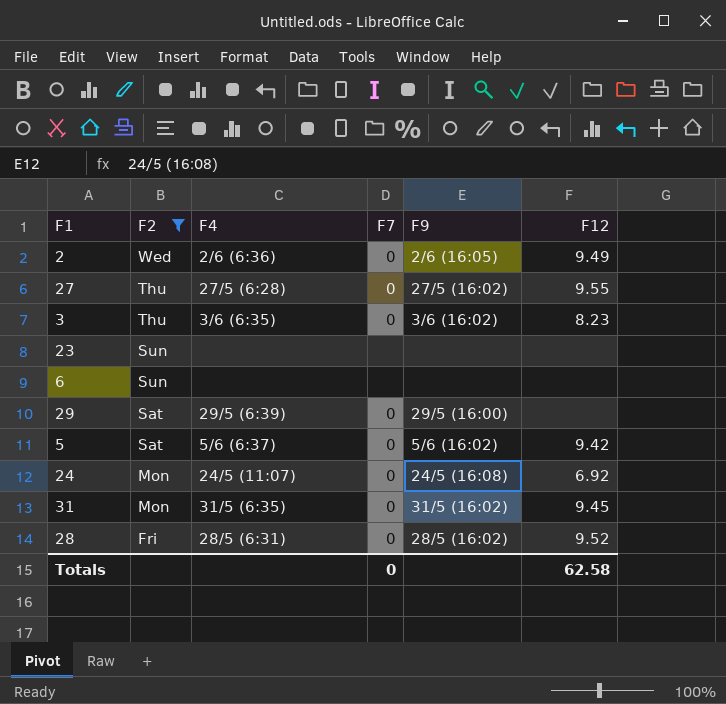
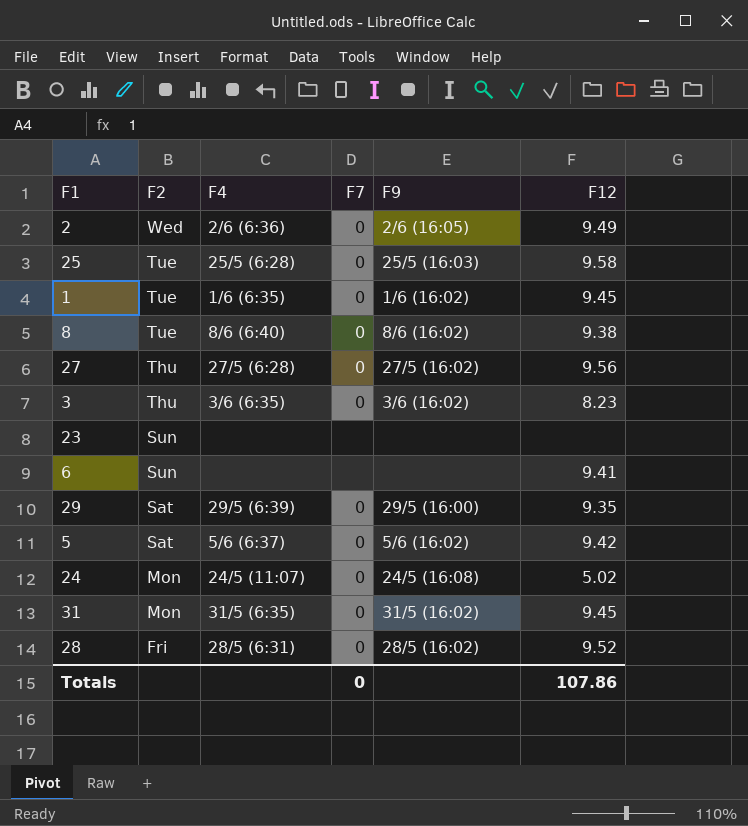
filter: F2 != Tue -> none
27 | F12: 9.55 -> 9.56
6 | F12: none -> 9.41
29 | F12: none -> 9.35
24 | F12: 6.92 -> 5.02
Totals | F12: 62.58 -> 107.86

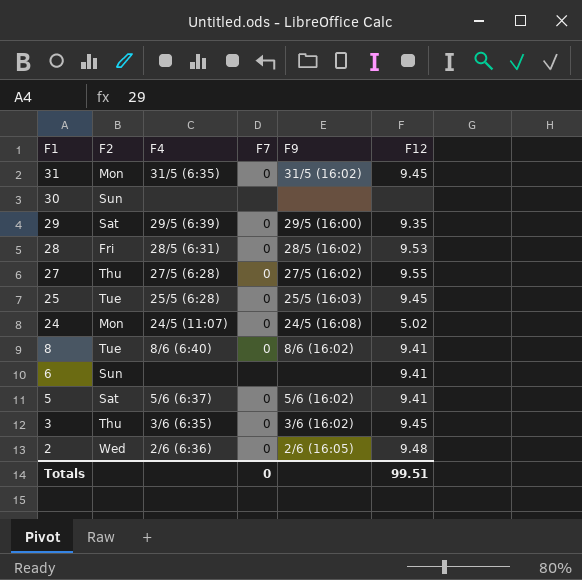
row order: F2 descending -> F1 descending
row 1: Tue | 1/6 (6:35) | 0 | 1/6 (16:02) | 9.45 -> none
row 23: Sun | none | none | none | none -> none
row 30: none -> Sun | none | none | none | none
28 | F12: 9.52 -> 9.53
27 | F12: 9.56 -> 9.55
25 | F12: 9.58 -> 9.45
8 | F12: 9.38 -> 9.41
5 | F12: 9.42 -> 9.41
3 | F12: 8.23 -> 9.45
2 | F12: 9.49 -> 9.48
Totals | F12: 107.86 -> 99.51

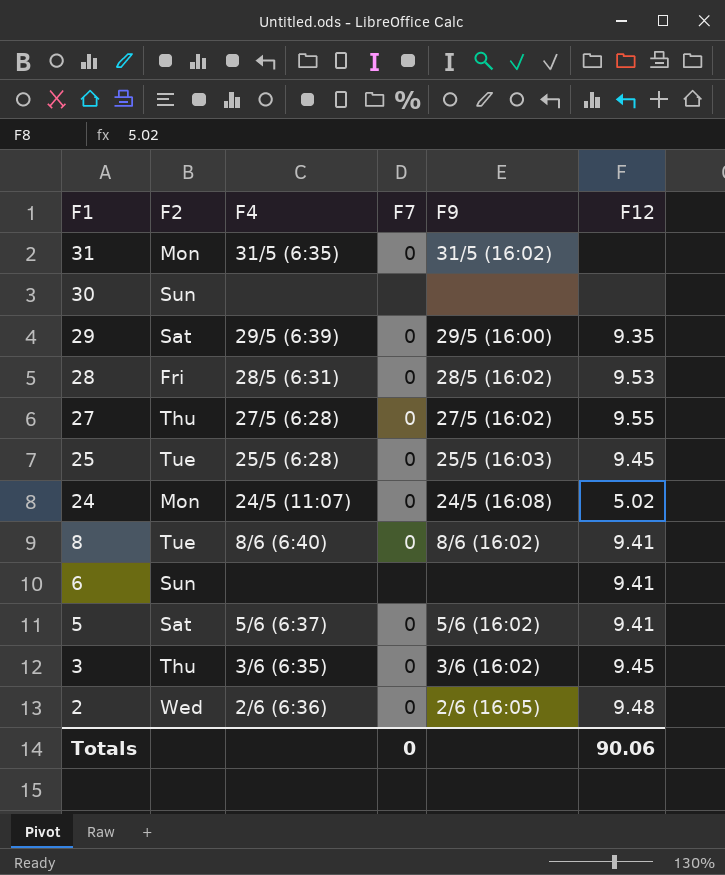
31 | F12: 9.45 -> none
Totals | F12: 99.51 -> 90.06

